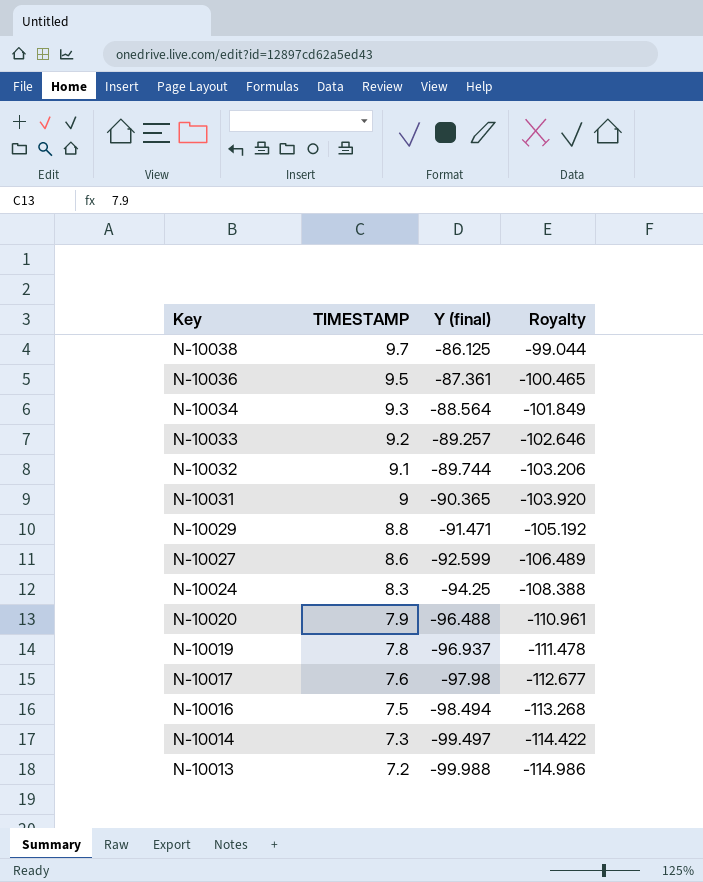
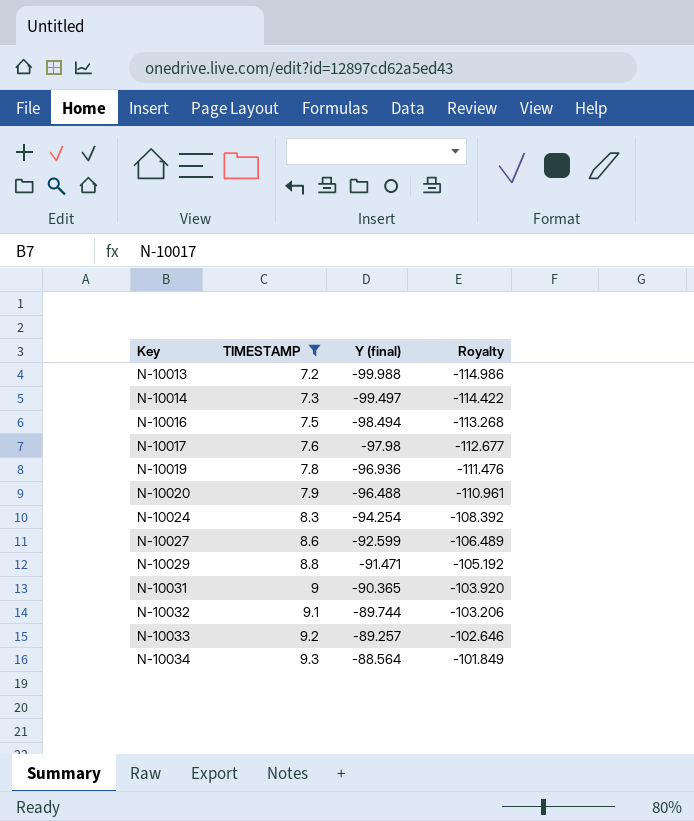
filter: none -> TIMESTAMP <= 9.3
row order: Key descending -> Key ascending
N-10019 | Y (final): -96.937 -> -96.936
N-10019 | Royalty: -111.478 -> -111.476
N-10024 | Y (final): -94.25 -> -94.254
N-10024 | Royalty: -108.388 -> -108.392

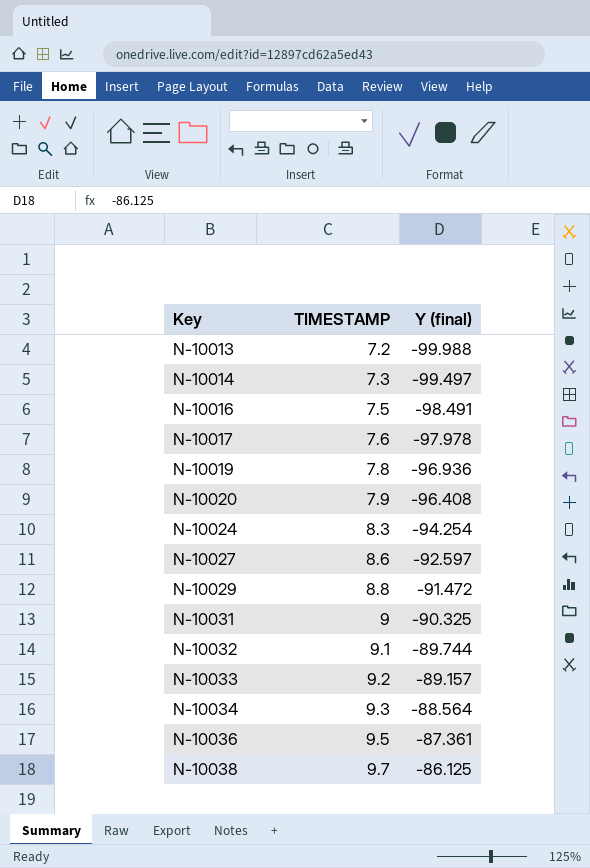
filter: TIMESTAMP <= 9.3 -> none
column Royalty | formula: [Y (final)] * 1.15 -> none
N-10016 | Y (final): -98.494 -> -98.491
N-10017 | Y (final): -97.98 -> -97.978
N-10020 | Y (final): -96.488 -> -96.408
N-10027 | Y (final): -92.599 -> -92.597
N-10029 | Y (final): -91.471 -> -91.472
N-10031 | Y (final): -90.365 -> -90.325
N-10033 | Y (final): -89.257 -> -89.157

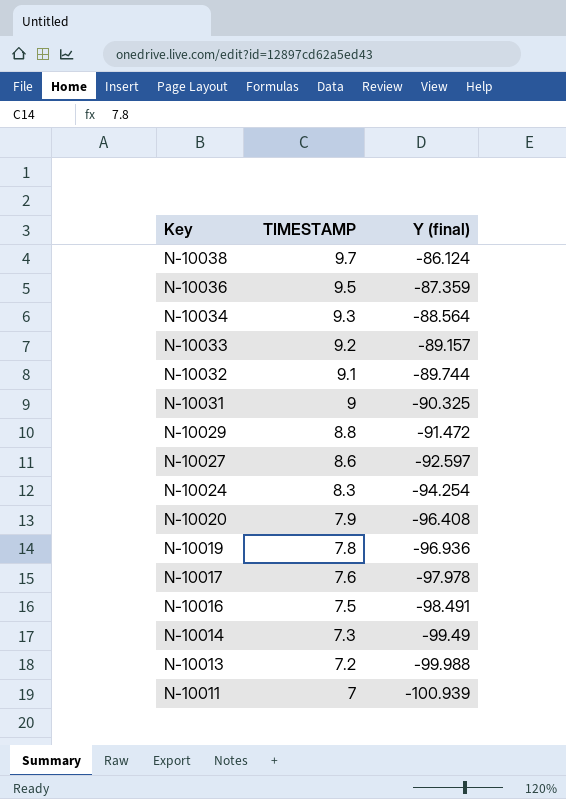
row order: Key ascending -> Key descending
N-10038 | Y (final): -86.125 -> -86.124
N-10036 | Y (final): -87.361 -> -87.359
N-10014 | Y (final): -99.497 -> -99.49
row N-10011: none -> 7 | -100.939

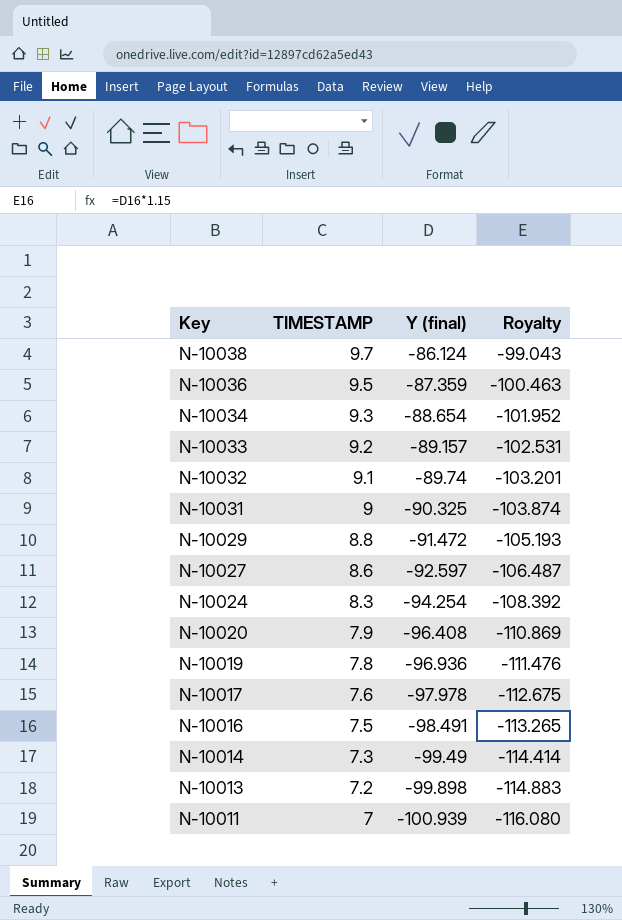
column Royalty | formula: none -> [Y (final)] * 1.15
N-10034 | Y (final): -88.564 -> -88.654
N-10032 | Y (final): -89.744 -> -89.74
N-10013 | Y (final): -99.988 -> -99.898

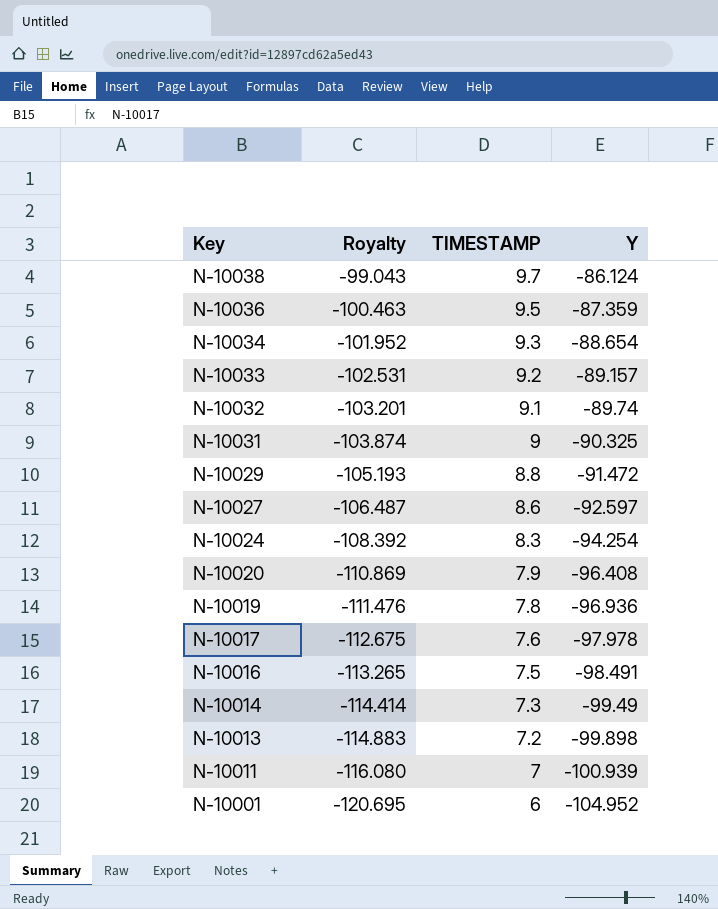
column Royalty | position: 4 -> 2
column name: Y (final) -> Y
row N-10001: none -> -120.695 | 6 | -104.952

